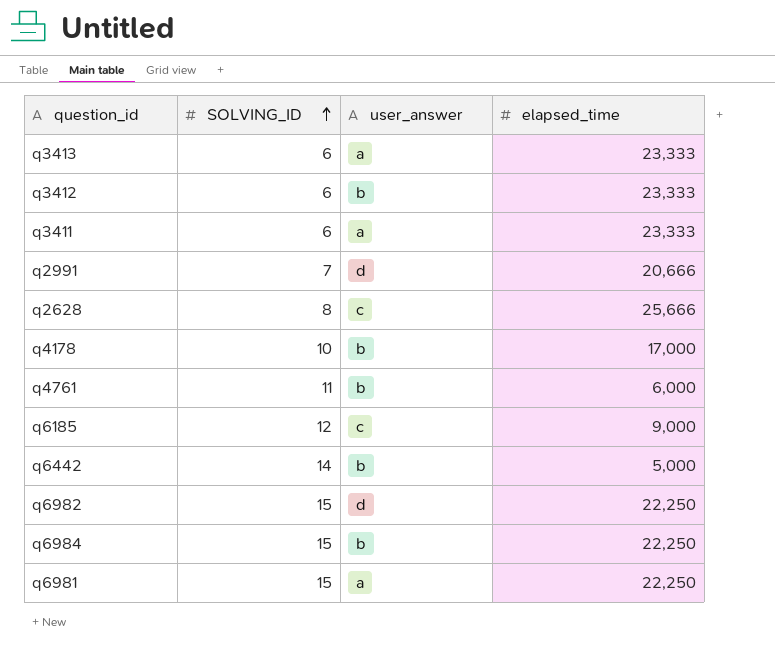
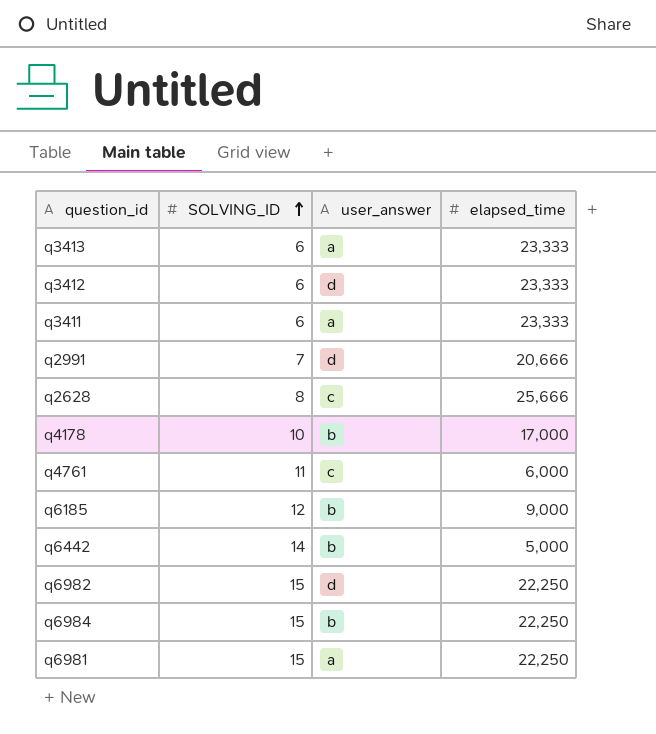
q3412 | user_answer: b -> d
q4761 | user_answer: b -> c
q6185 | user_answer: c -> b

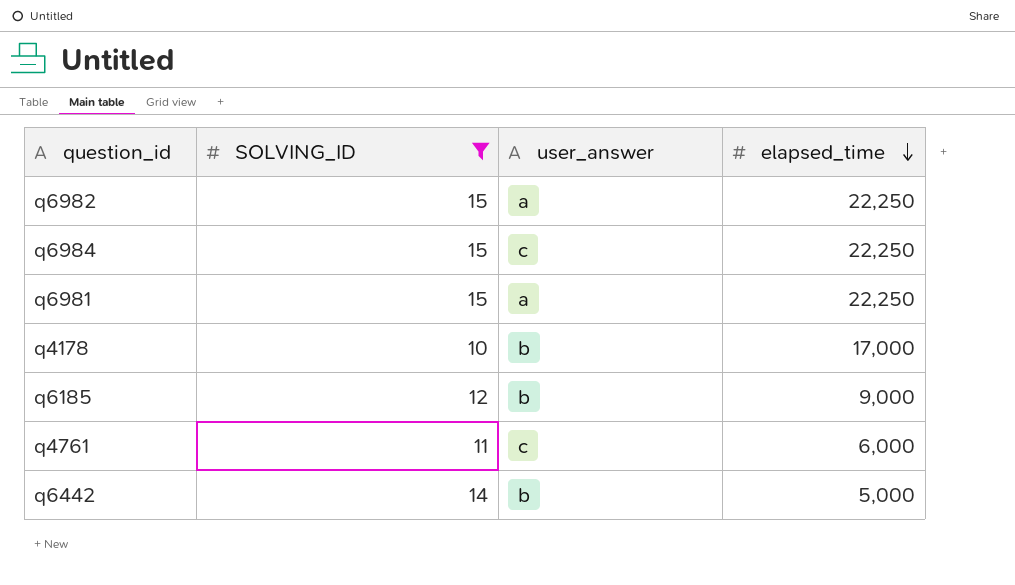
filter: none -> SOLVING_ID >= 10
row order: SOLVING_ID ascending -> elapsed_time descending
q6982 | user_answer: d -> a
q6984 | user_answer: b -> c

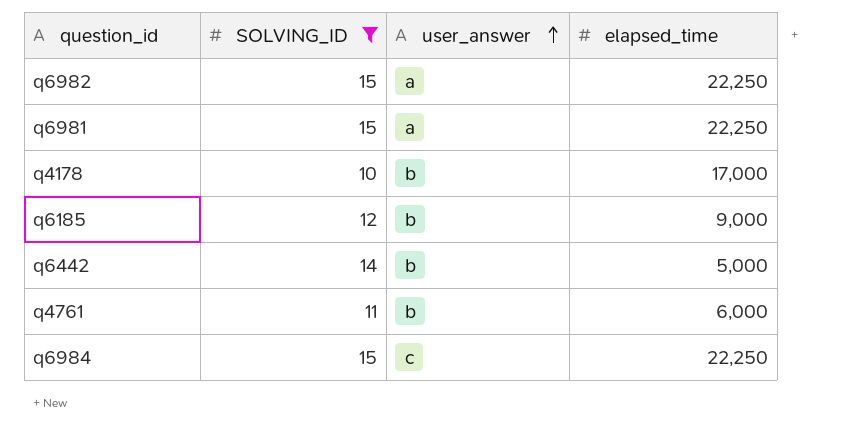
row order: elapsed_time descending -> user_answer ascending
q4761 | user_answer: c -> b

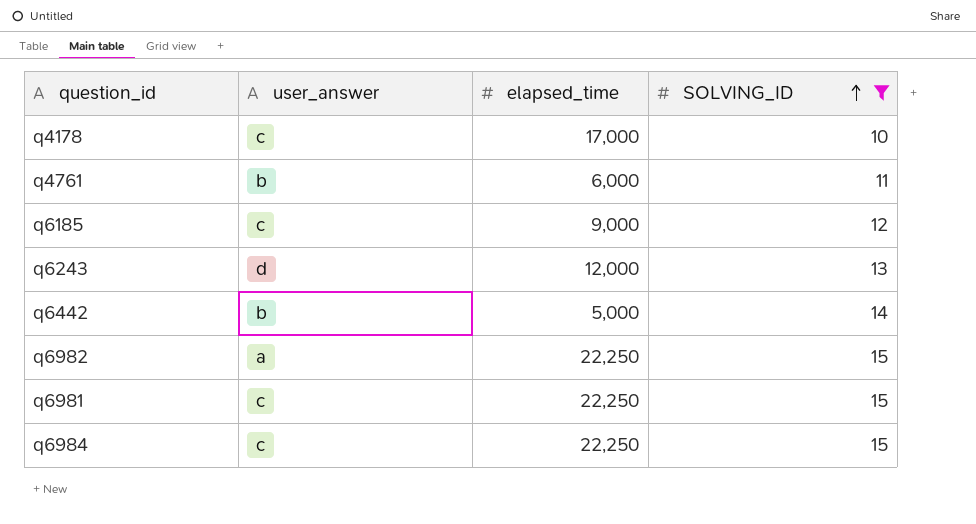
row order: user_answer ascending -> SOLVING_ID ascending
column SOLVING_ID | position: 2 -> 4
q4178 | user_answer: b -> c
q6185 | user_answer: b -> c
row q6243: none -> d | 12,000 | 13
q6981 | user_answer: a -> c

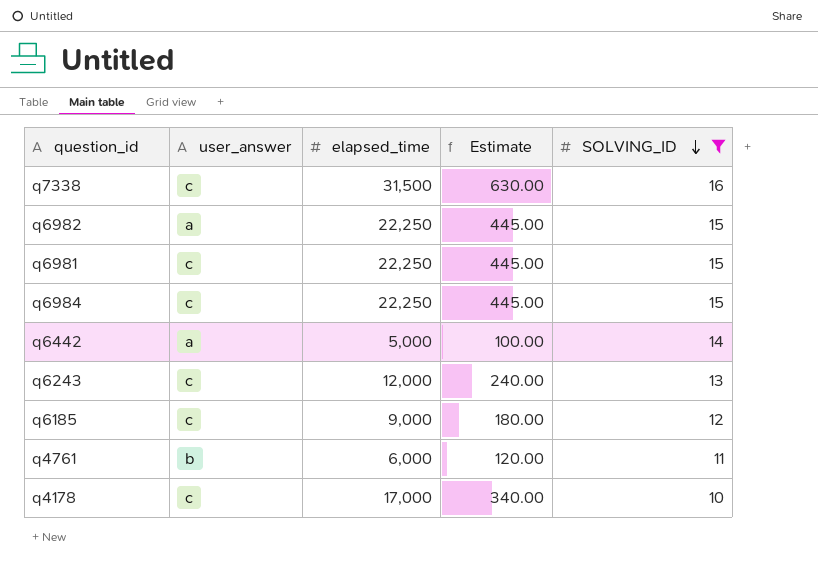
row order: SOLVING_ID ascending -> SOLVING_ID descending
column Estimate | formula: none -> [elapsed_time] * 0.02
row q7338: none -> c | 31,500 | 630.00 | 16
q6442 | user_answer: b -> a
q6243 | user_answer: d -> c

